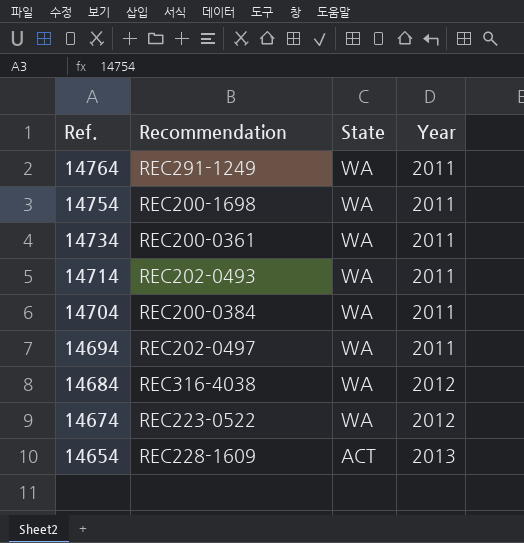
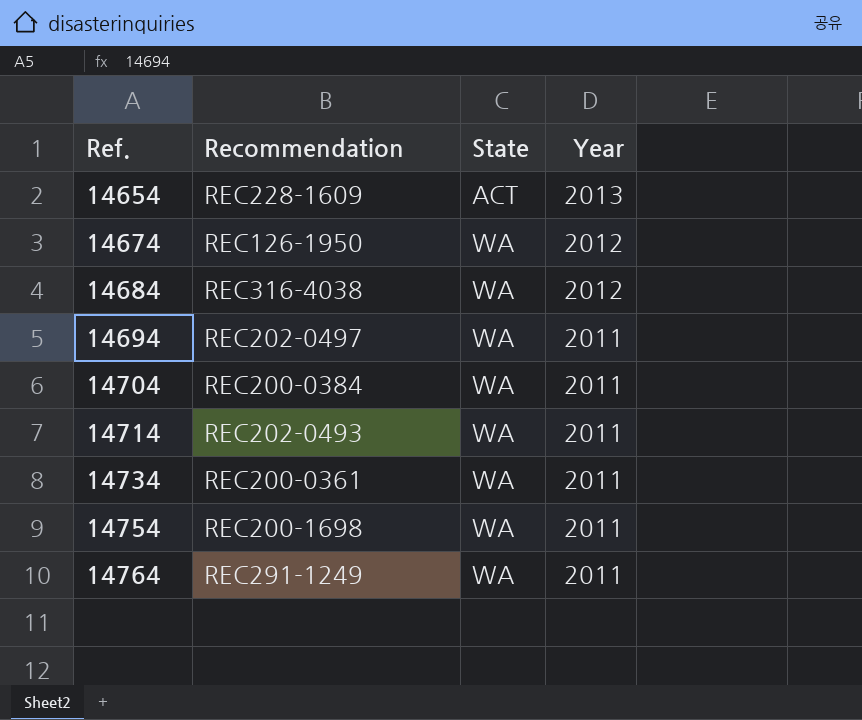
row order: Ref. descending -> Ref. ascending
14674 | Recommendation: REC223-0522 -> REC126-1950

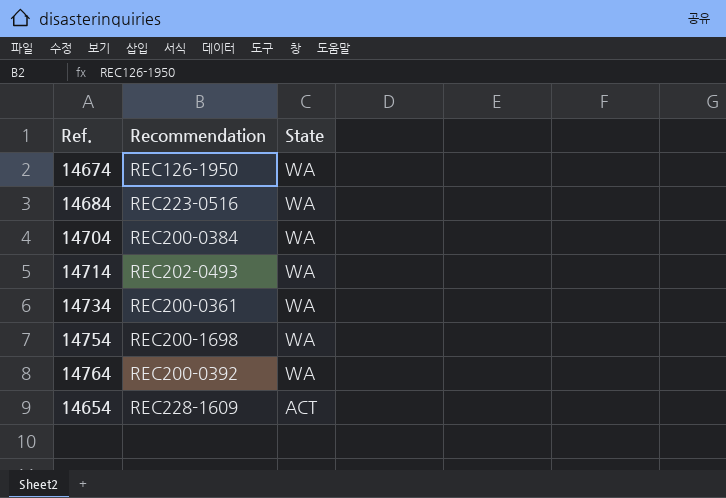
row order: Ref. ascending -> State descending
column Year | position: 4 -> none
row 14694: REC202-0497 | WA | 2011 -> none
14684 | Recommendation: REC316-4038 -> REC223-0516
14764 | Recommendation: REC291-1249 -> REC200-0392

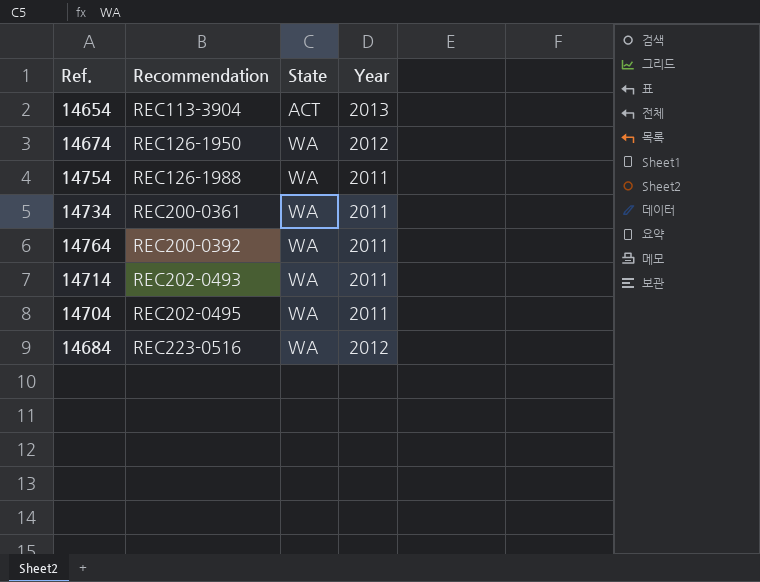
row order: State descending -> Recommendation ascending
column Year | position: none -> 4
14654 | Recommendation: REC228-1609 -> REC113-3904
14754 | Recommendation: REC200-1698 -> REC126-1988
14704 | Recommendation: REC200-0384 -> REC202-0495

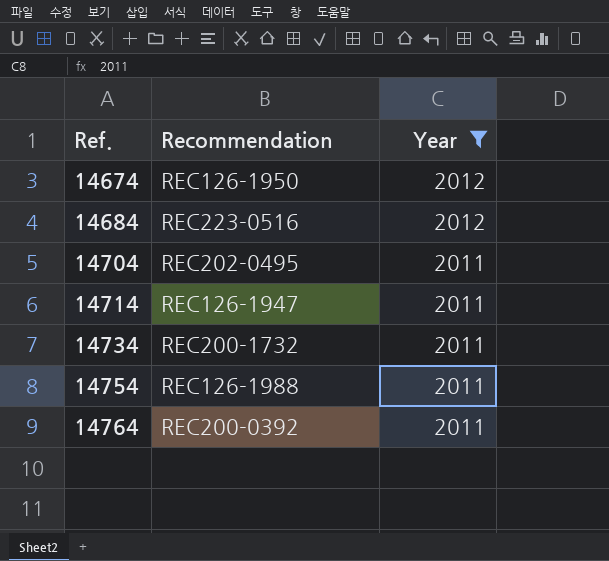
filter: none -> Year != 2013
row order: Recommendation ascending -> Ref. ascending
column State | position: 3 -> none
14714 | Recommendation: REC202-0493 -> REC126-1947
14734 | Recommendation: REC200-0361 -> REC200-1732

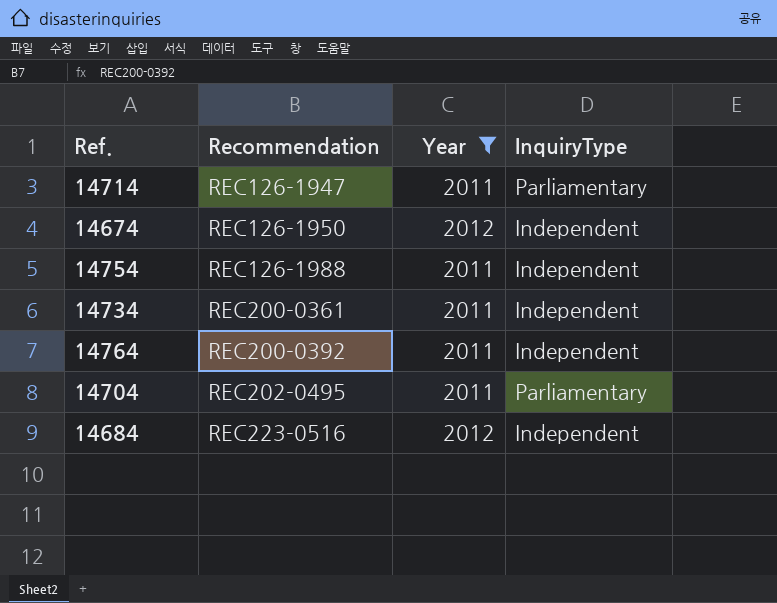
row order: Ref. ascending -> Recommendation ascending
column InquiryType | position: none -> 4
14734 | Recommendation: REC200-1732 -> REC200-0361

